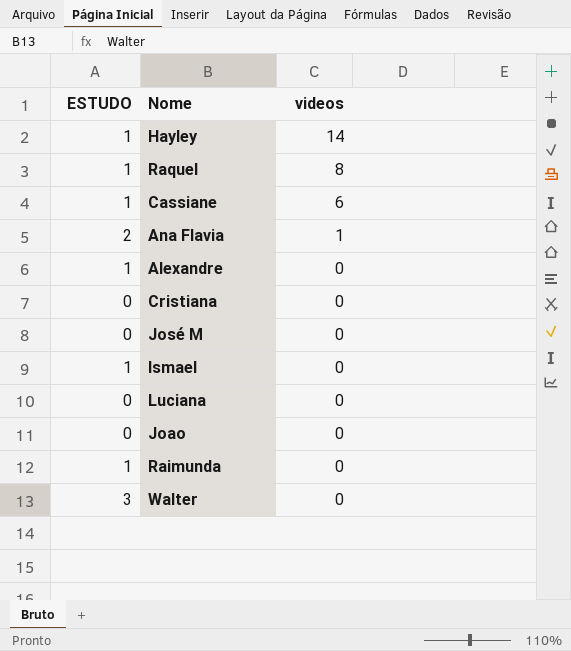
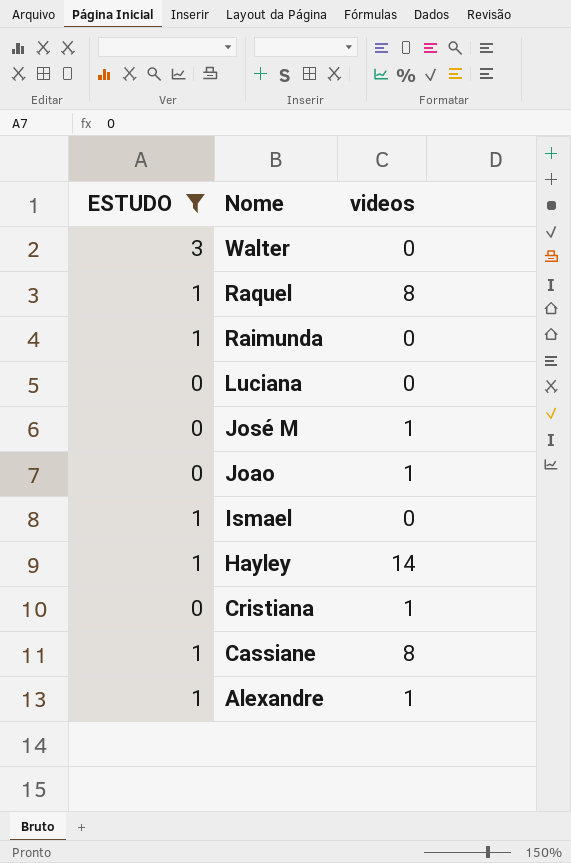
filter: none -> ESTUDO != 2
row order: videos descending -> Nome descending
José M | videos: 0 -> 1
Joao | videos: 0 -> 1
Cristiana | videos: 0 -> 1
Cassiane | videos: 6 -> 8
Alexandre | videos: 0 -> 1

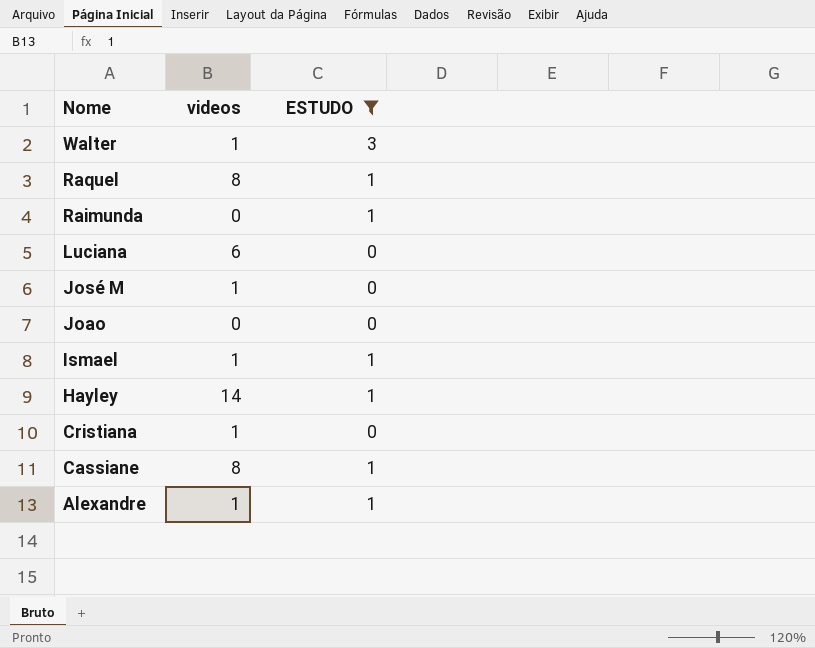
column ESTUDO | position: 1 -> 3
Walter | videos: 0 -> 1
Luciana | videos: 0 -> 6
Joao | videos: 1 -> 0
Ismael | videos: 0 -> 1

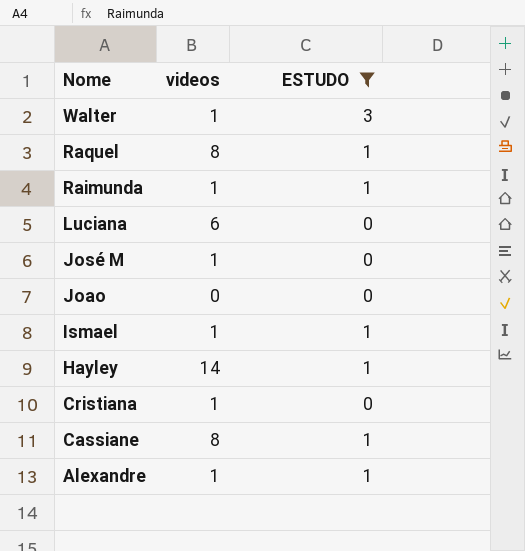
Raimunda | videos: 0 -> 1

